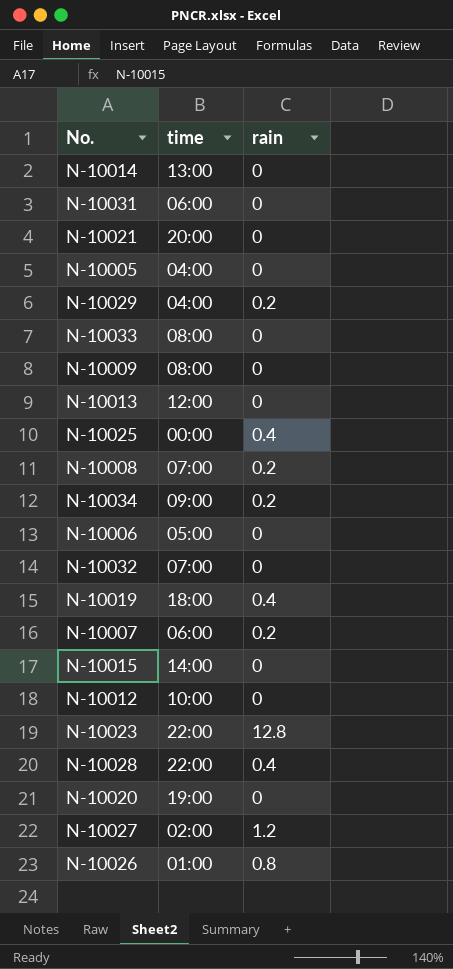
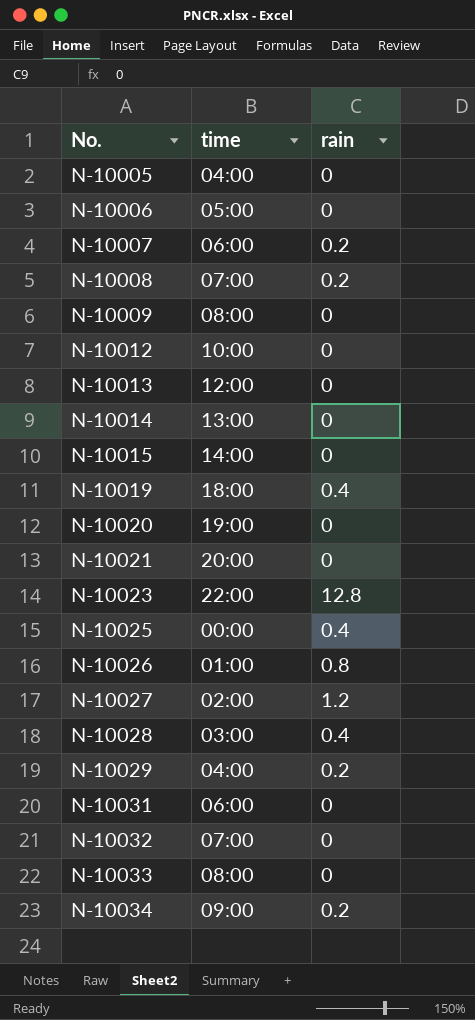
row order: none -> No. ascending
N-10028 | time: 22:00 -> 03:00

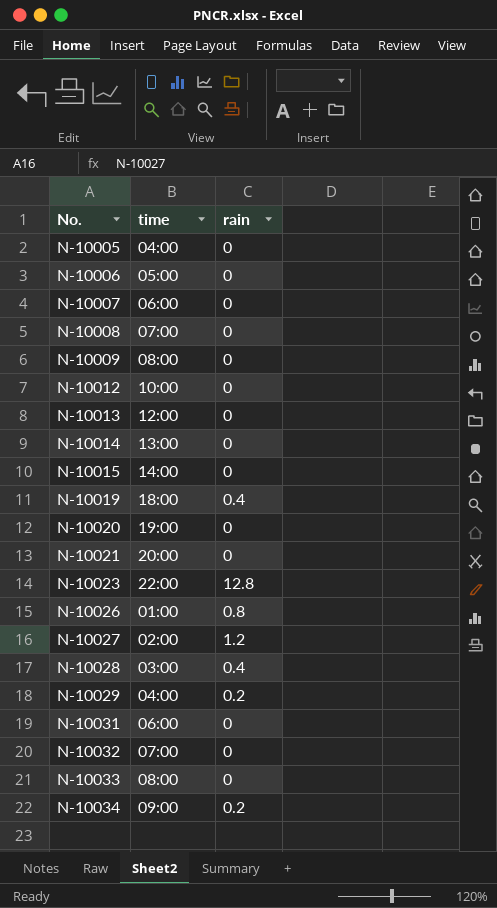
row N-10025: 00:00 | 0.4 -> none
N-10007 | rain: 0.2 -> 0
N-10008 | rain: 0.2 -> 0

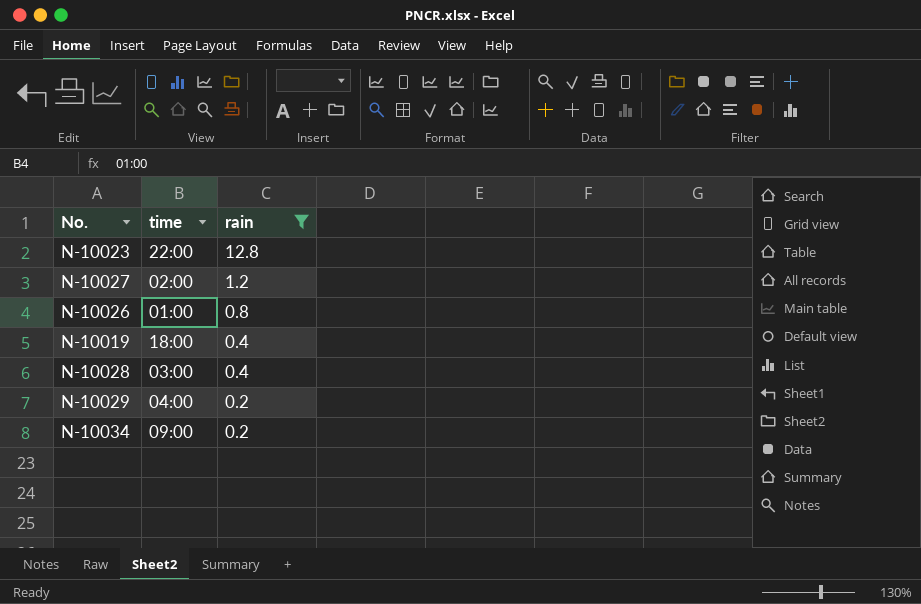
filter: none -> rain != 0
row order: No. ascending -> rain descending

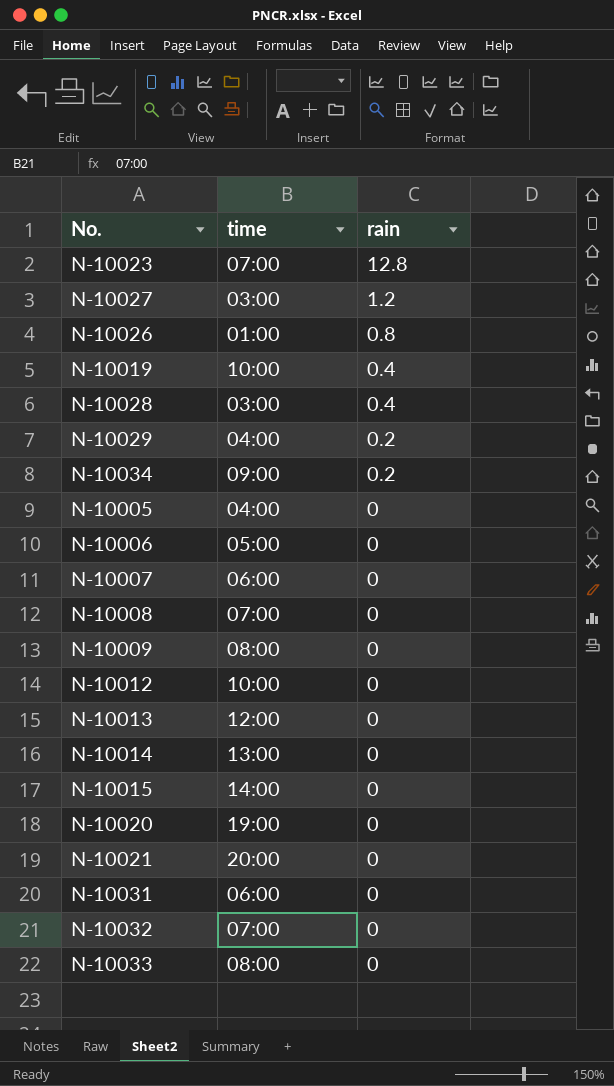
filter: rain != 0 -> none
N-10023 | time: 22:00 -> 07:00
N-10027 | time: 02:00 -> 03:00
N-10019 | time: 18:00 -> 10:00

